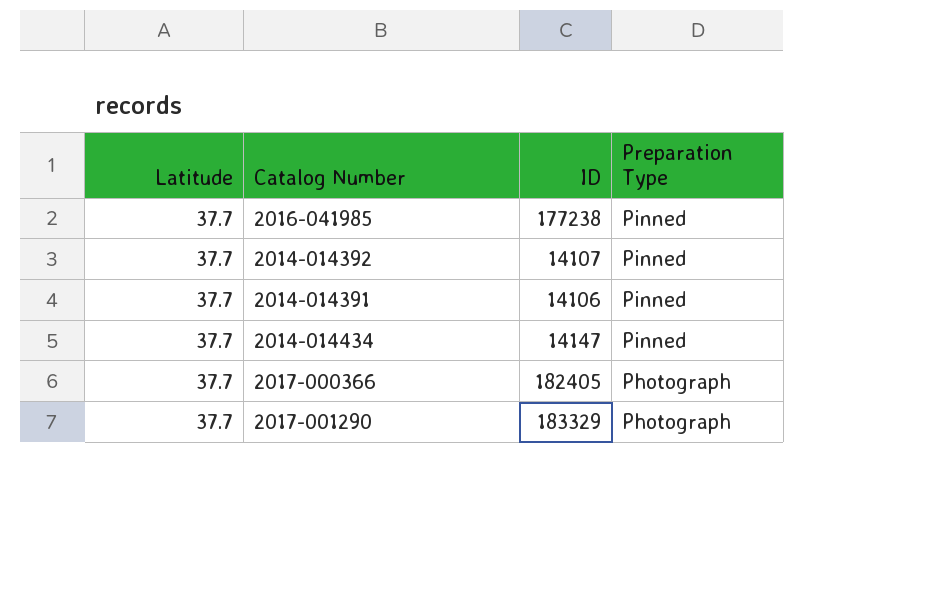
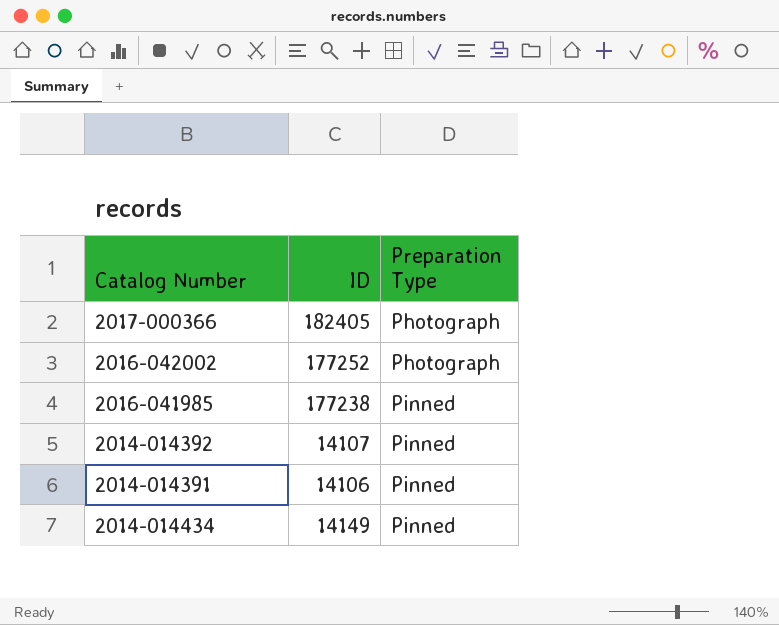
row order: Preparation Type descending -> Preparation Type ascending
column Latitude | position: 1 -> none
row 2017-001290: 37.7 | 183329 | Photograph -> none
row 2016-042002: none -> 177252 | Photograph
2014-014434 | ID: 14147 -> 14149

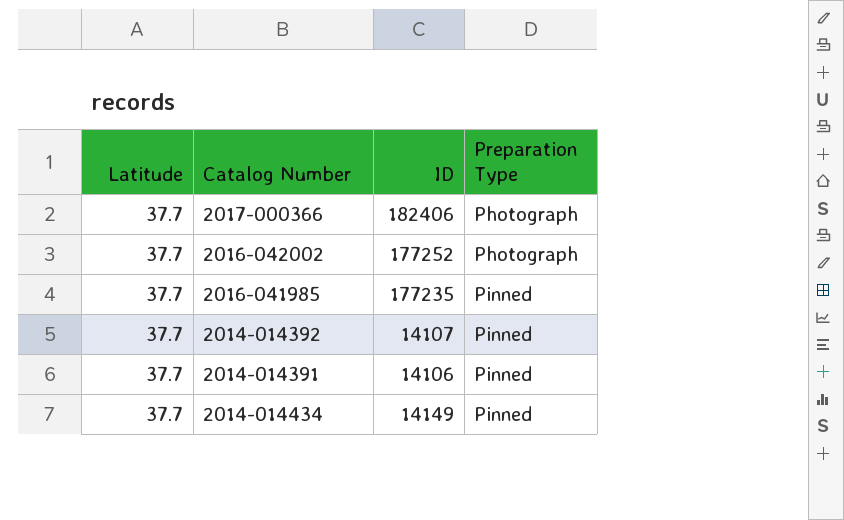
column Latitude | position: none -> 1
2017-000366 | ID: 182405 -> 182406
2016-041985 | ID: 177238 -> 177235

